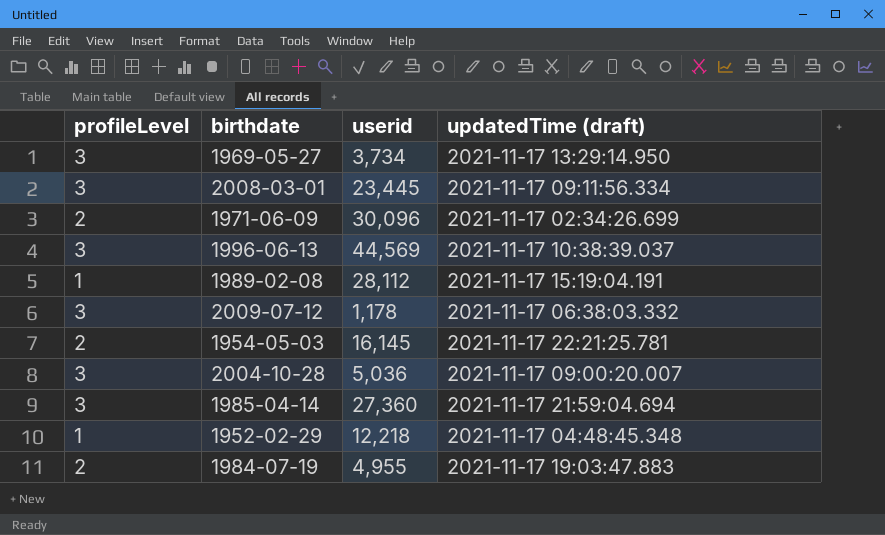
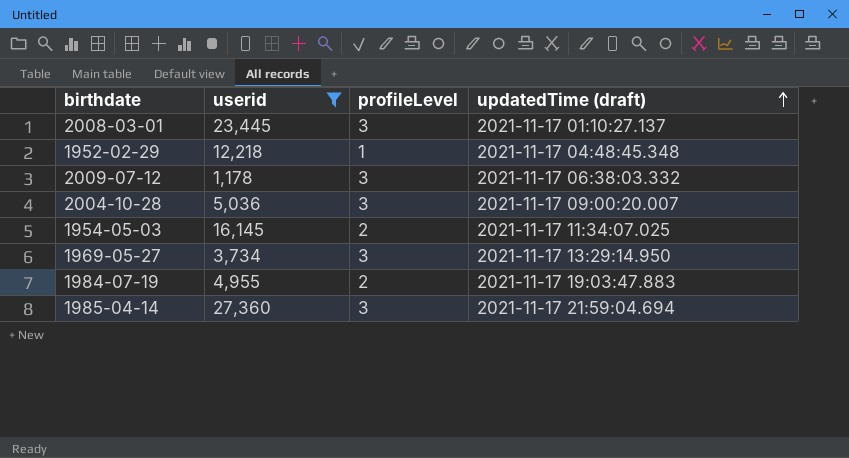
filter: none -> userid <= 27,360
row order: none -> updatedTime (draft) ascending
column profileLevel | position: 1 -> 3
2008-03-01 | updatedTime (draft): 2021-11-17 09:11:56.334 -> 2021-11-17 01:10:27.137
1954-05-03 | updatedTime (draft): 2021-11-17 22:21:25.781 -> 2021-11-17 11:34:07.025

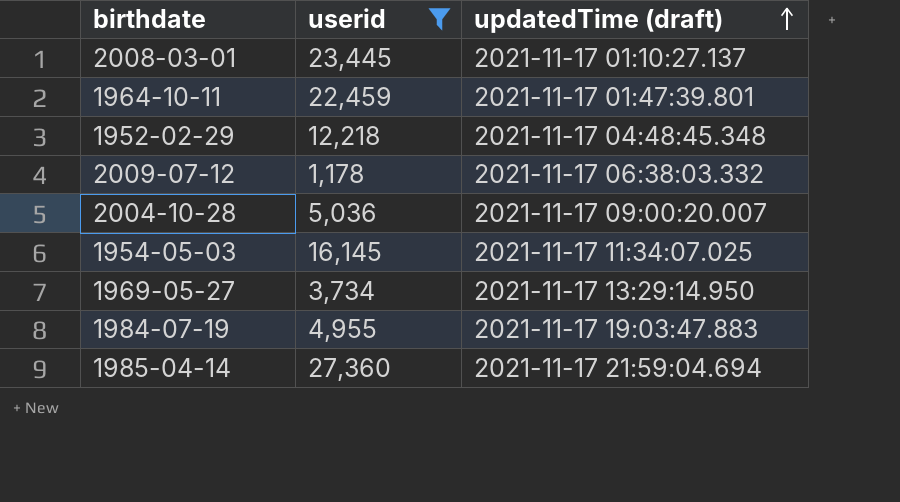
column profileLevel | position: 3 -> none
row 1964-10-11: none -> 22,459 | 2021-11-17 01:47:39.801

